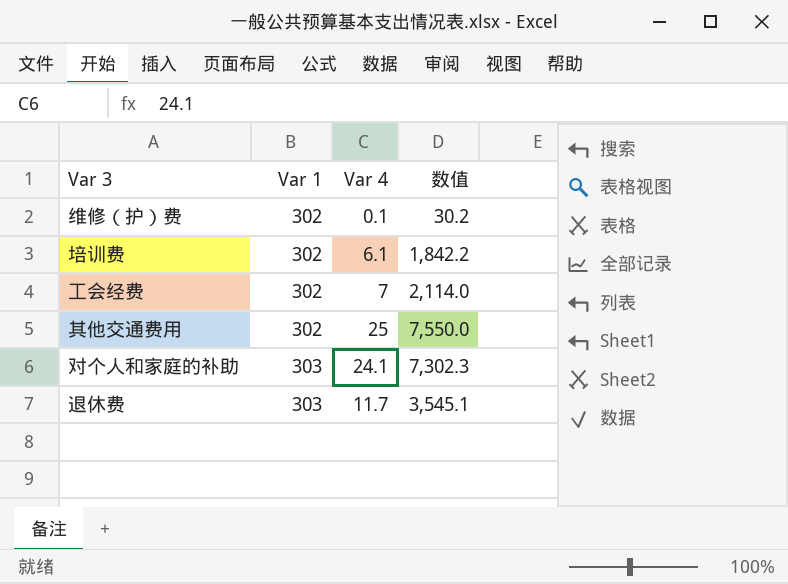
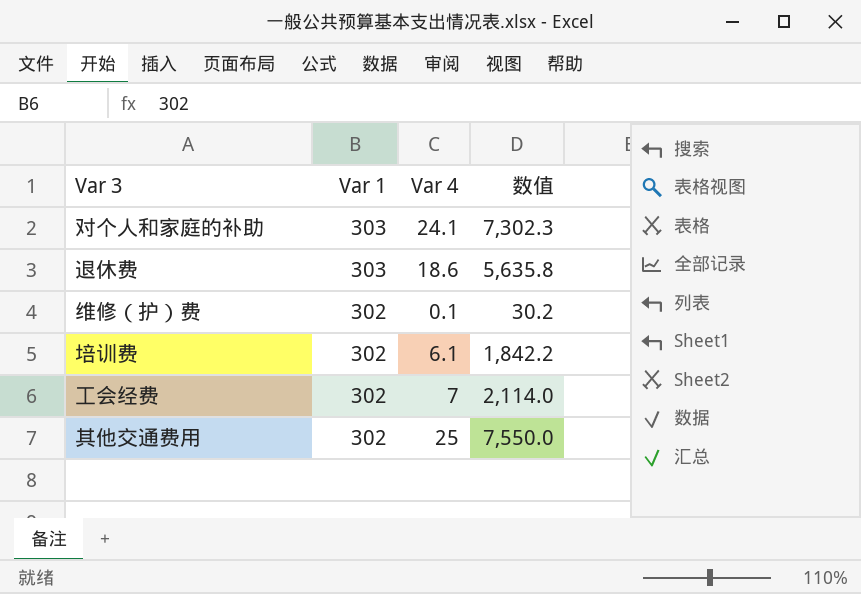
row order: Var 1 ascending -> Var 1 descending
退休费 | Var 4: 11.7 -> 18.6
退休费 | 数值: 3,545.1 -> 5,635.8

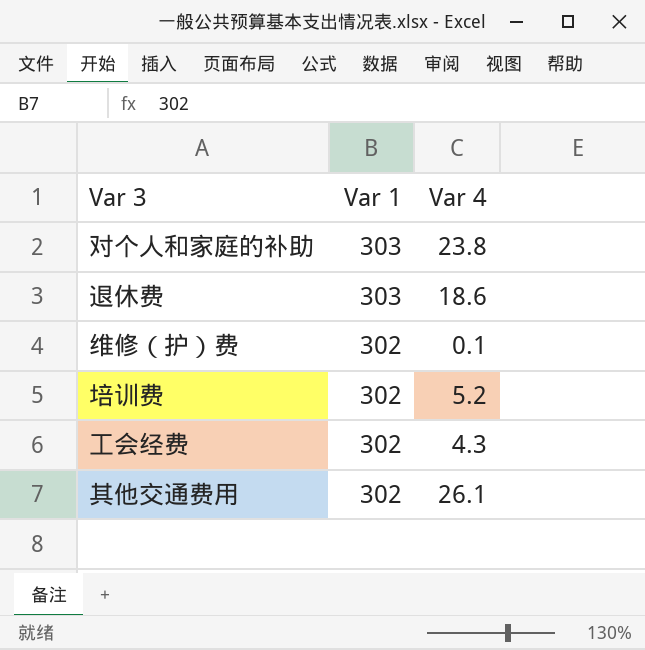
column 数值 | formula: [Var 1] * [Var 4] -> none
对个人和家庭的补助 | Var 4: 24.1 -> 23.8
培训费 | Var 4: 6.1 -> 5.2
工会经费 | Var 4: 7 -> 4.3
其他交通费用 | Var 4: 25 -> 26.1

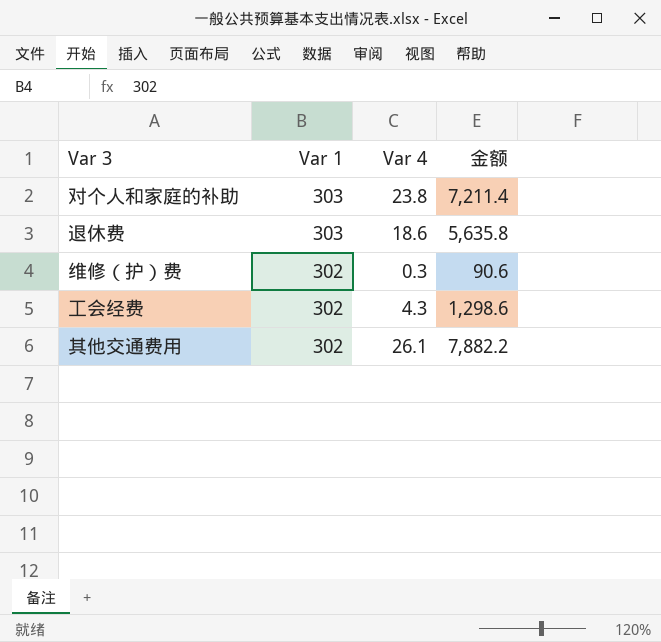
column 金额 | formula: none -> [Var 1] * [Var 4]
row 培训费: 302 | 5.2 -> none
维修（护）费 | Var 4: 0.1 -> 0.3

